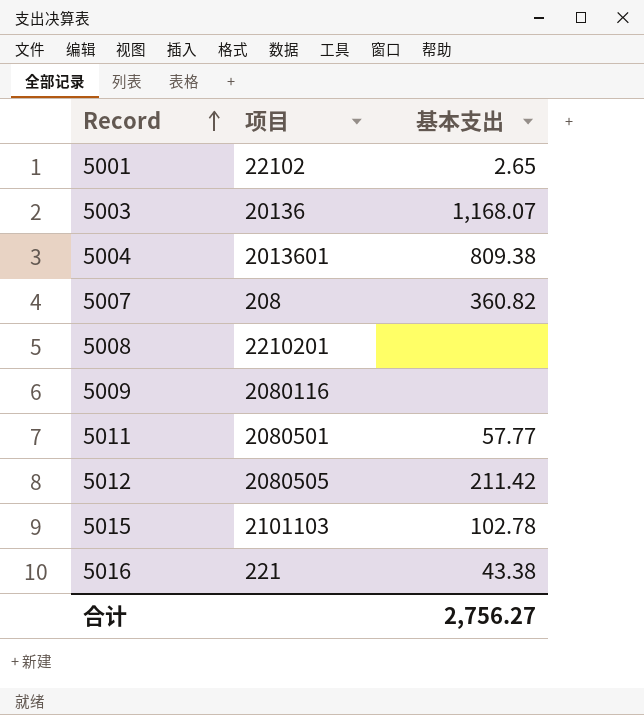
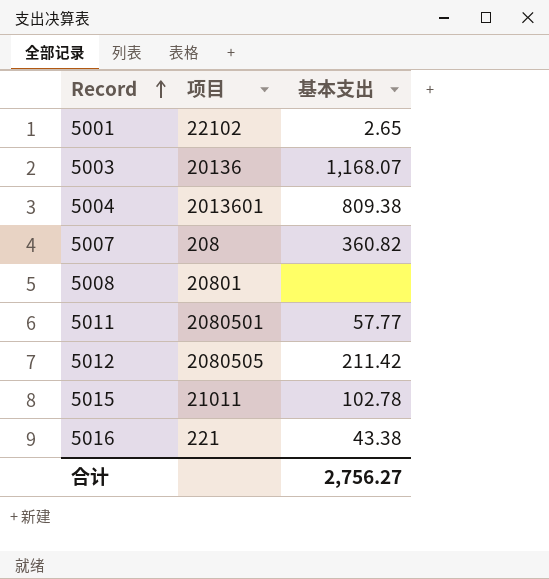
row 5009: 2080116 | none -> none
5008 | 项目: 2210201 -> 20801
5015 | 项目: 2101103 -> 21011

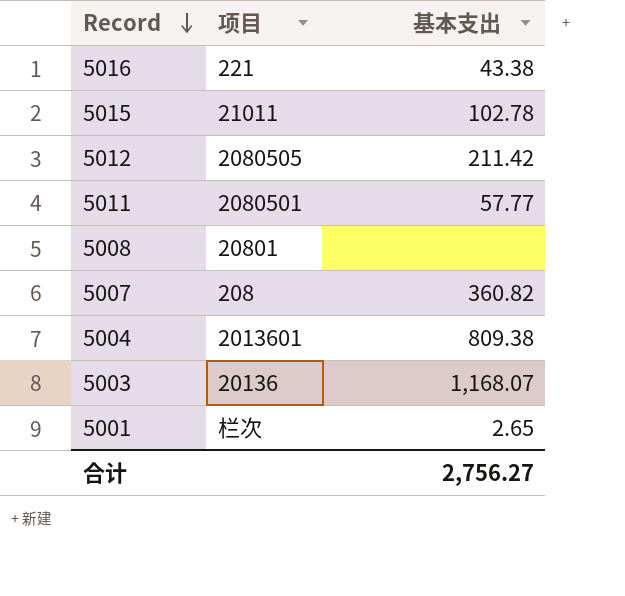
row order: Record ascending -> Record descending
5001 | 项目: 22102 -> 栏次

